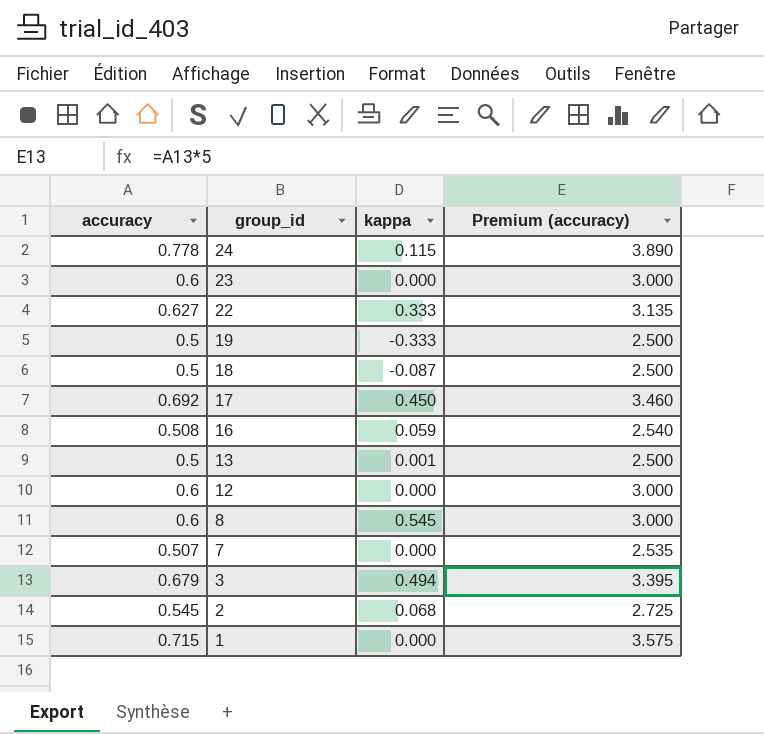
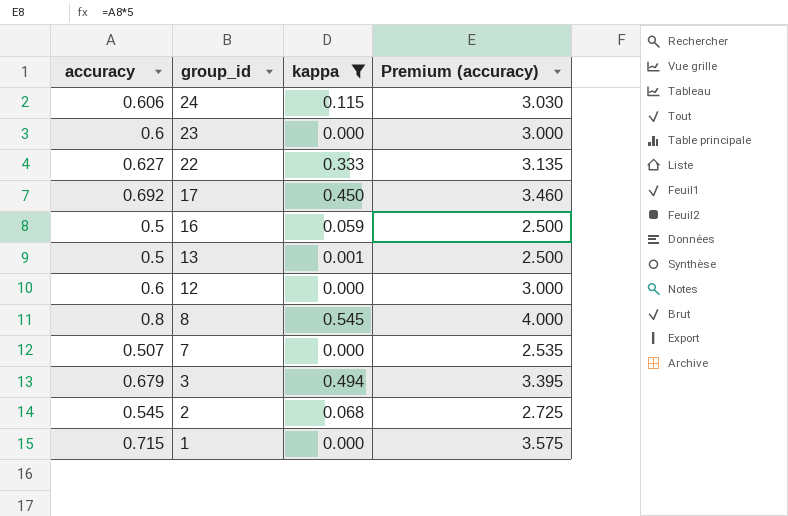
filter: none -> kappa >= 0.000
24 | accuracy: 0.778 -> 0.606
24 | Premium (accuracy): 3.890 -> 3.030
16 | accuracy: 0.508 -> 0.5
16 | Premium (accuracy): 2.540 -> 2.500
8 | accuracy: 0.6 -> 0.8
8 | Premium (accuracy): 3.000 -> 4.000

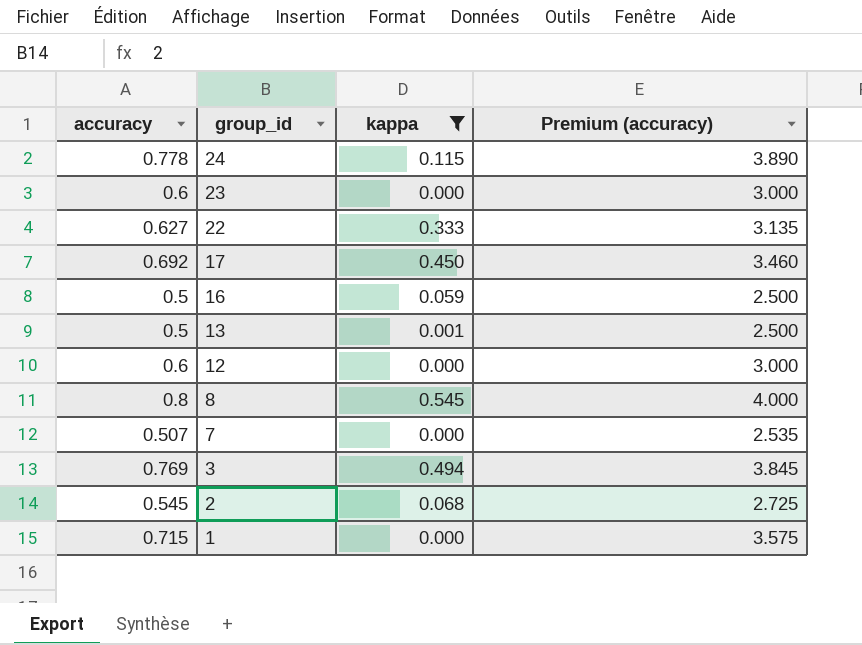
24 | accuracy: 0.606 -> 0.778
24 | Premium (accuracy): 3.030 -> 3.890
3 | accuracy: 0.679 -> 0.769
3 | Premium (accuracy): 3.395 -> 3.845

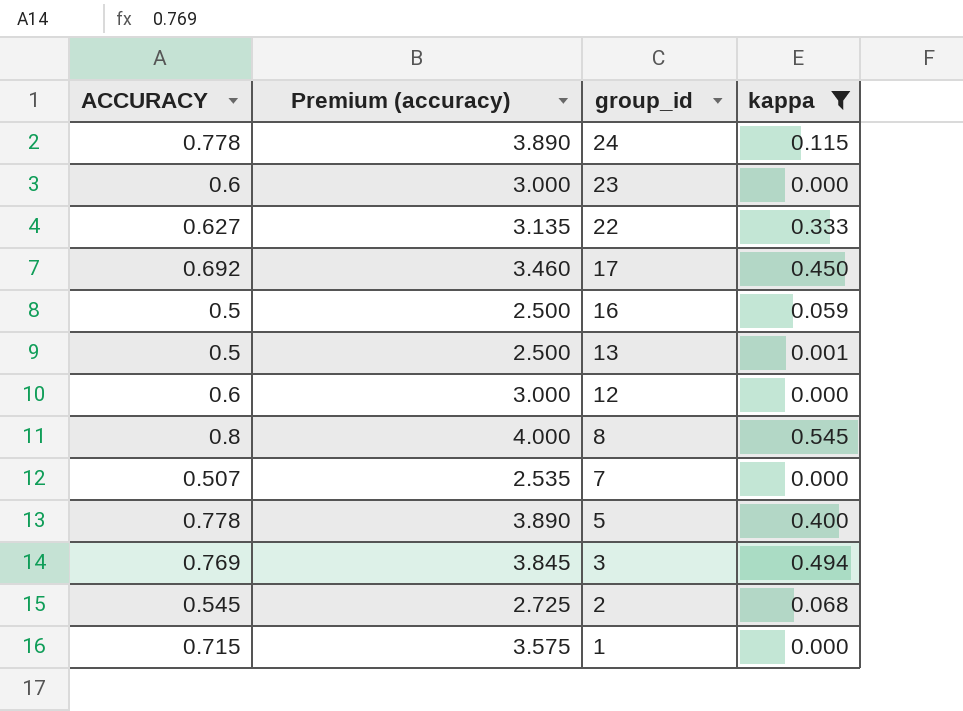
column name: accuracy -> ACCURACY
column Premium (accuracy) | position: 4 -> 2
row 5: none -> 0.778 | 3.890 | 0.400

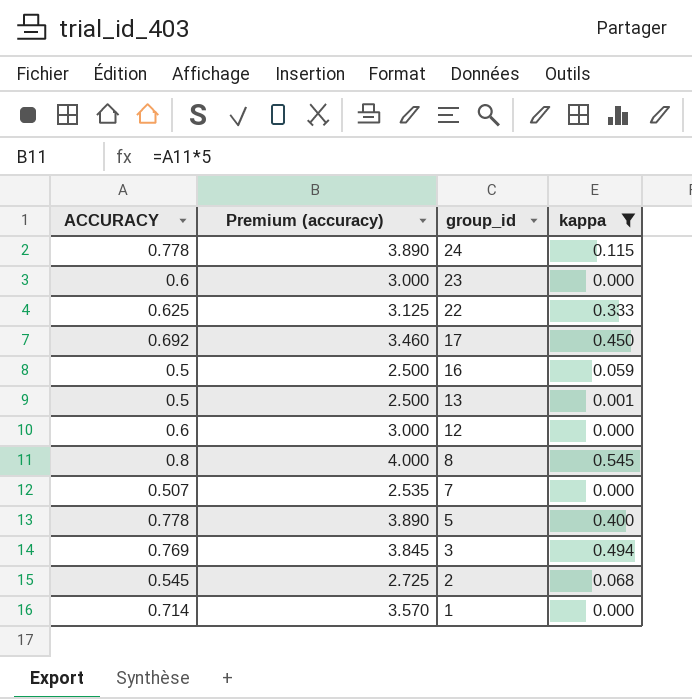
22 | ACCURACY: 0.627 -> 0.625
22 | Premium (accuracy): 3.135 -> 3.125
1 | ACCURACY: 0.715 -> 0.714
1 | Premium (accuracy): 3.575 -> 3.570

